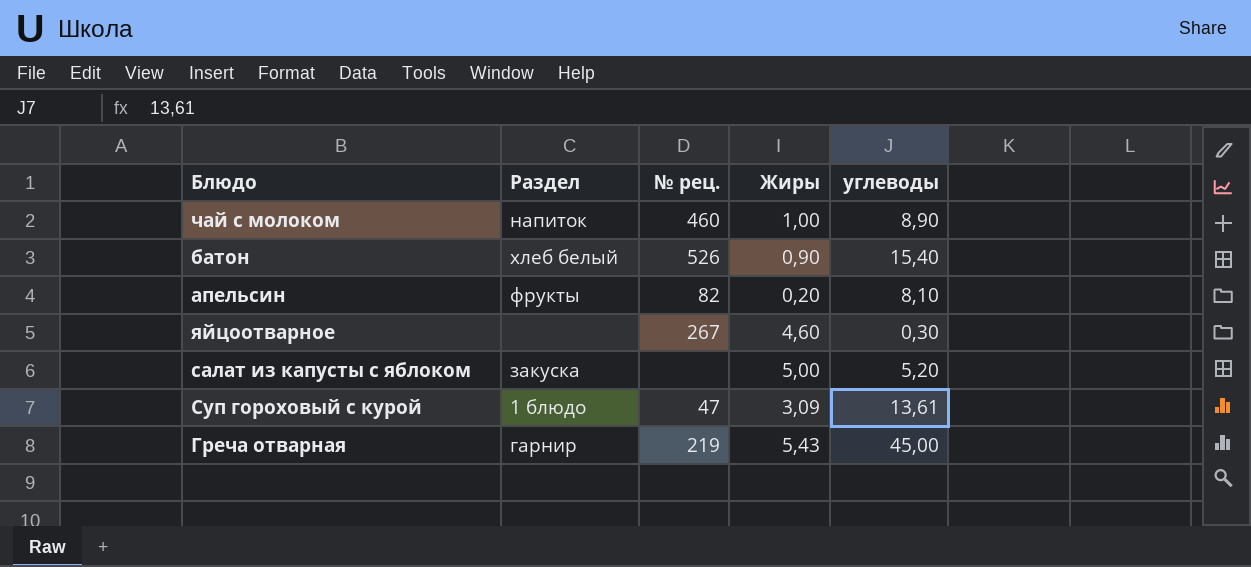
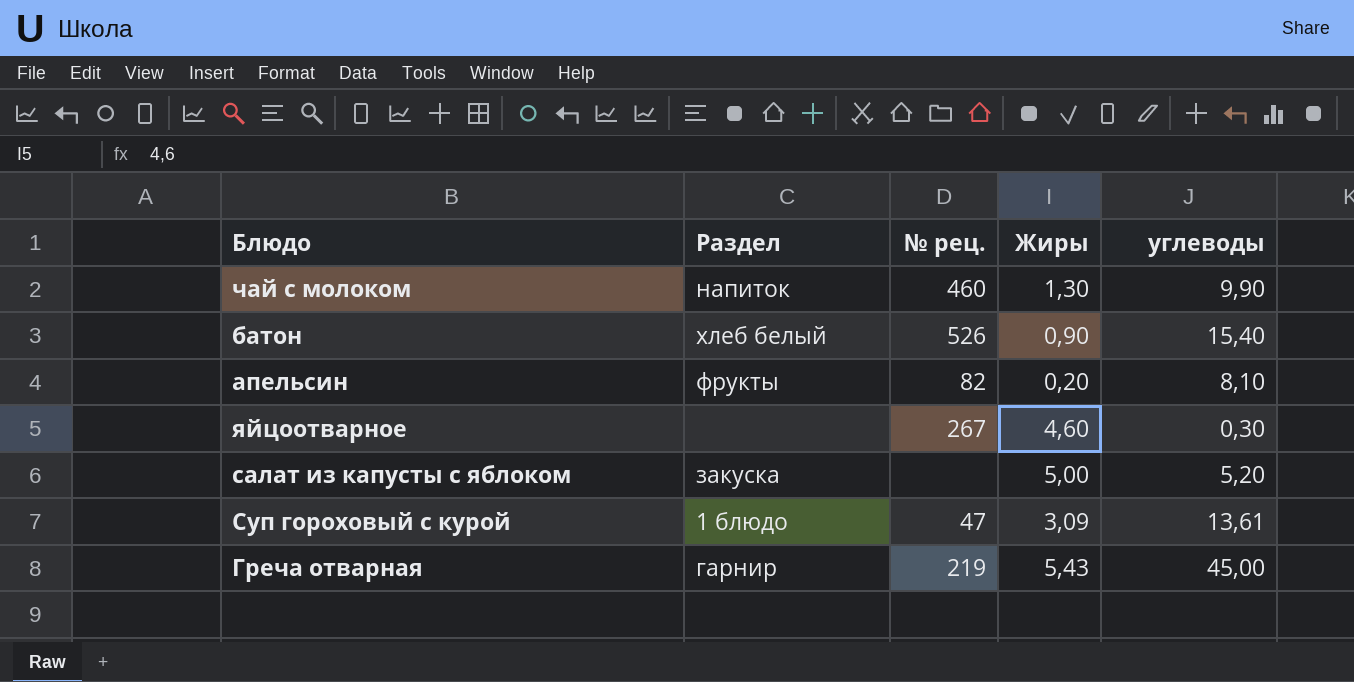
чай с молоком | Жиры: 1,00 -> 1,30
чай с молоком | углеводы: 8,90 -> 9,90

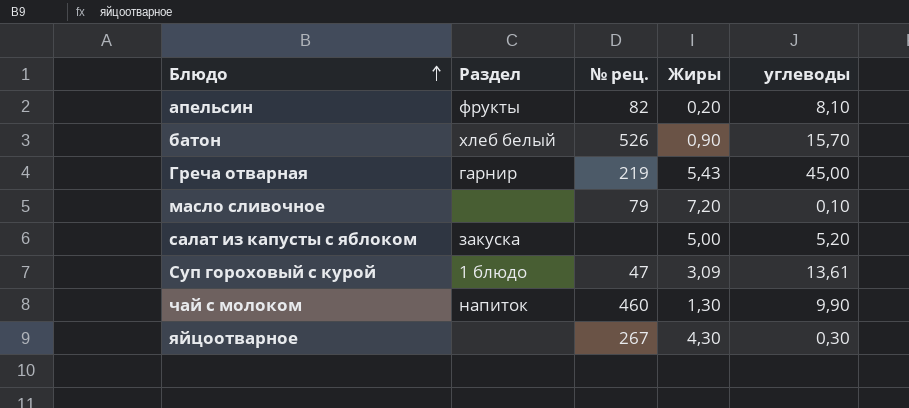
row order: none -> Блюдо ascending
батон | углеводы: 15,40 -> 15,70
row масло сливочное: none -> none | 79 | 7,20 | 0,10
яйцоотварное | Жиры: 4,60 -> 4,30

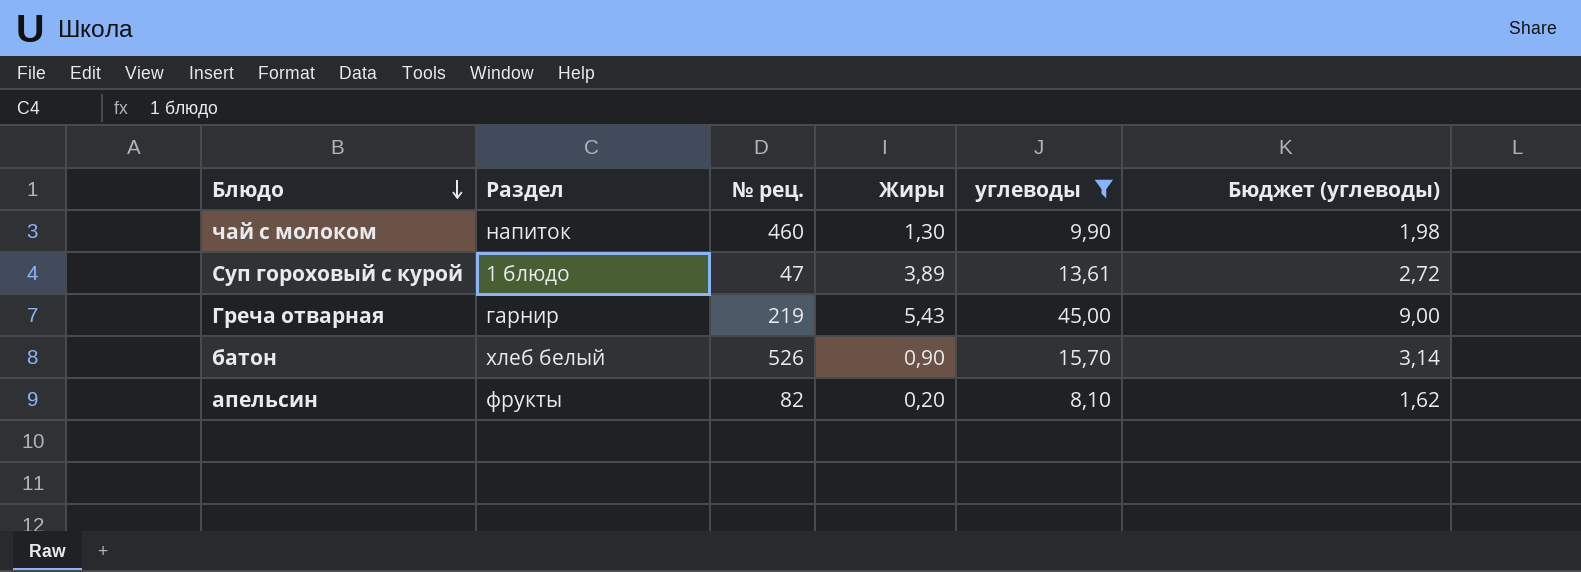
filter: none -> углеводы >= 8,10
row order: Блюдо ascending -> Блюдо descending
column Бюджет (углеводы) | formula: none -> [углеводы] * 0,2
Суп гороховый с курой | Жиры: 3,09 -> 3,89

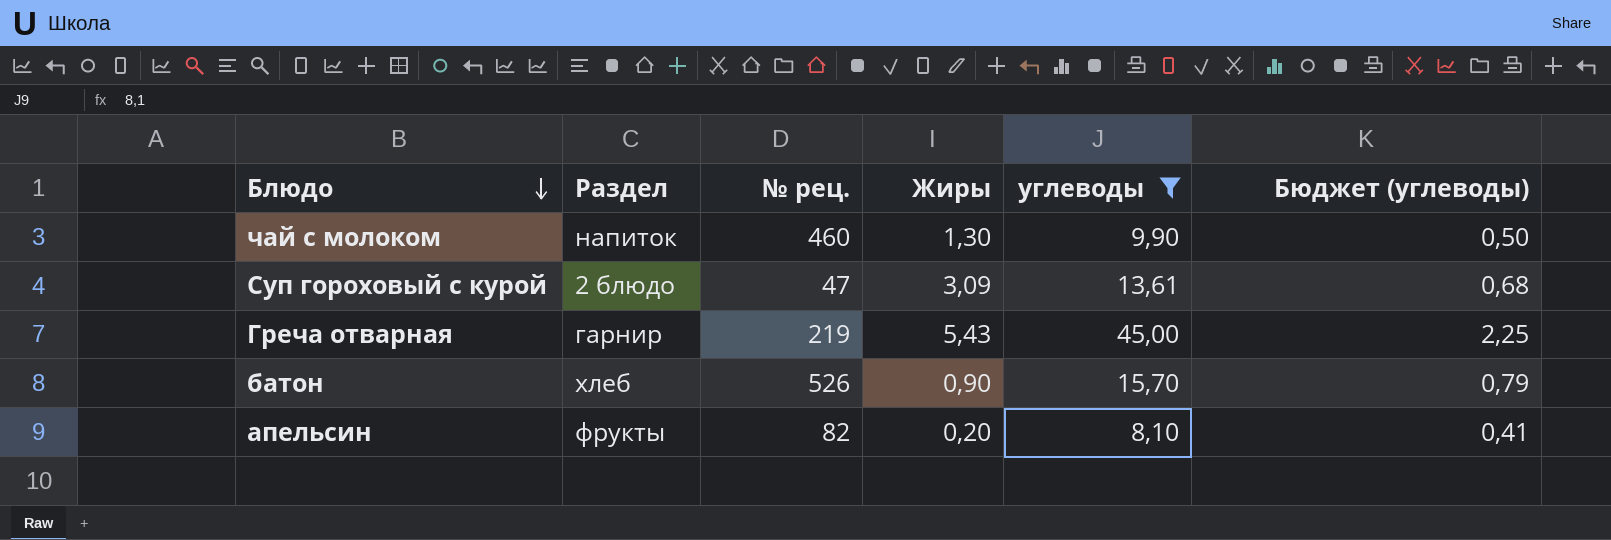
column Бюджет (углеводы) | formula: [углеводы] * 0,2 -> [углеводы] * 0,05
Суп гороховый с курой | Раздел: 1 блюдо -> 2 блюдо
Суп гороховый с курой | Жиры: 3,89 -> 3,09
батон | Раздел: хлеб белый -> хлеб

